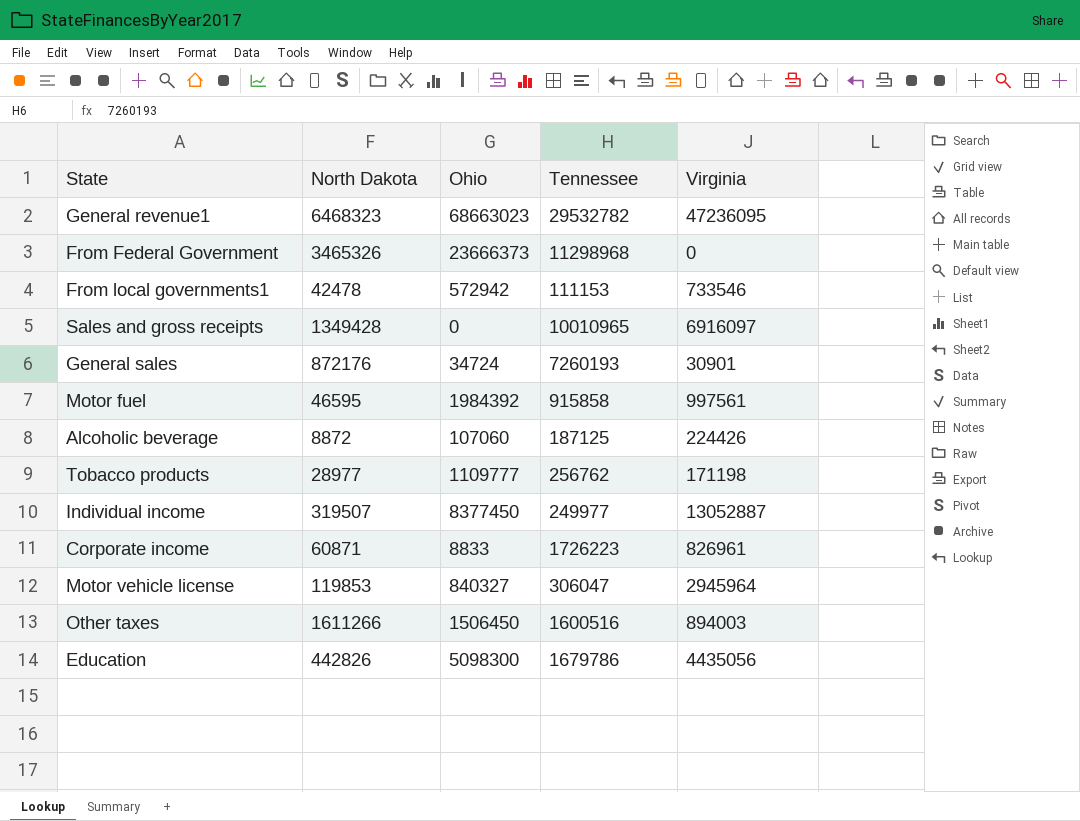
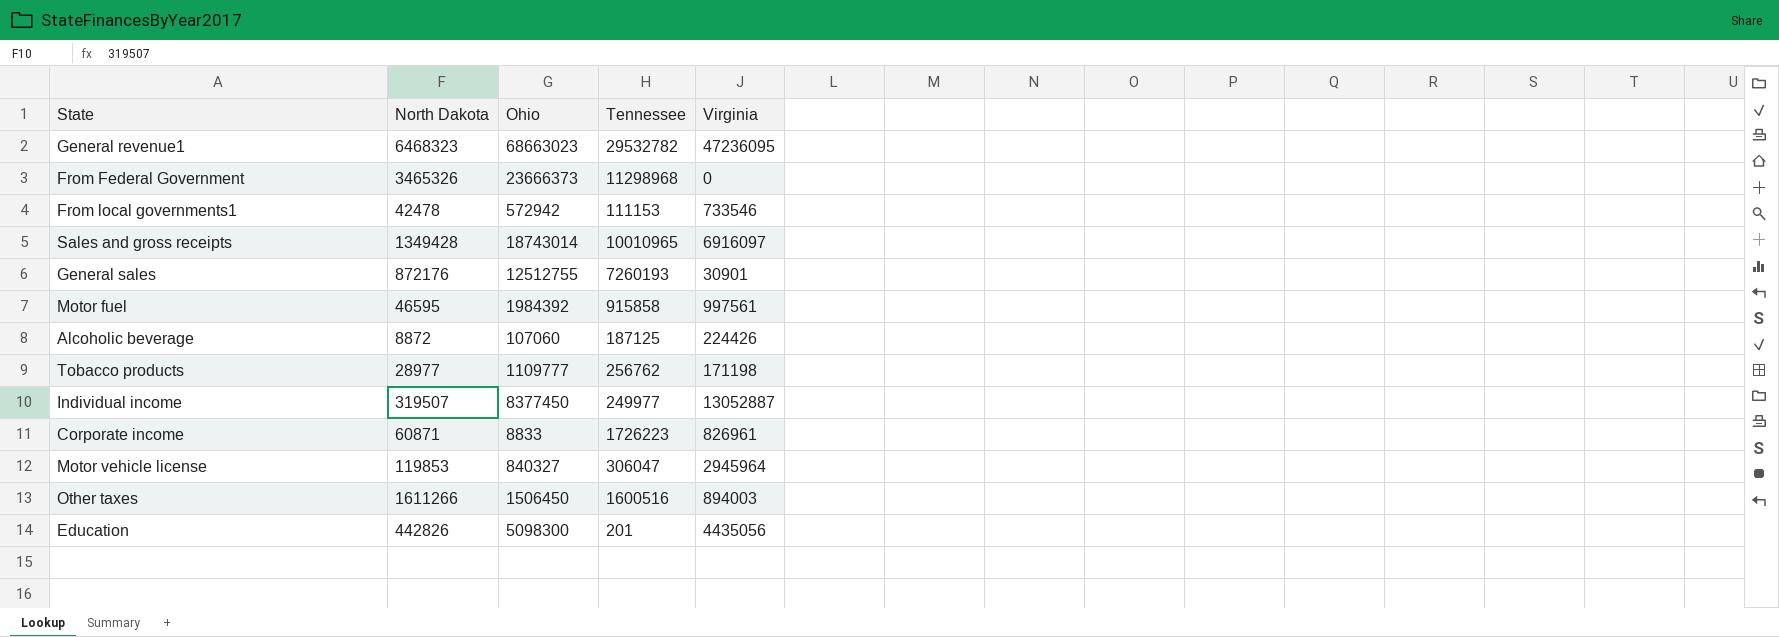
Sales and gross receipts | Ohio: 0 -> 18743014
General sales | Ohio: 34724 -> 12512755
Education | Tennessee: 1679786 -> 201

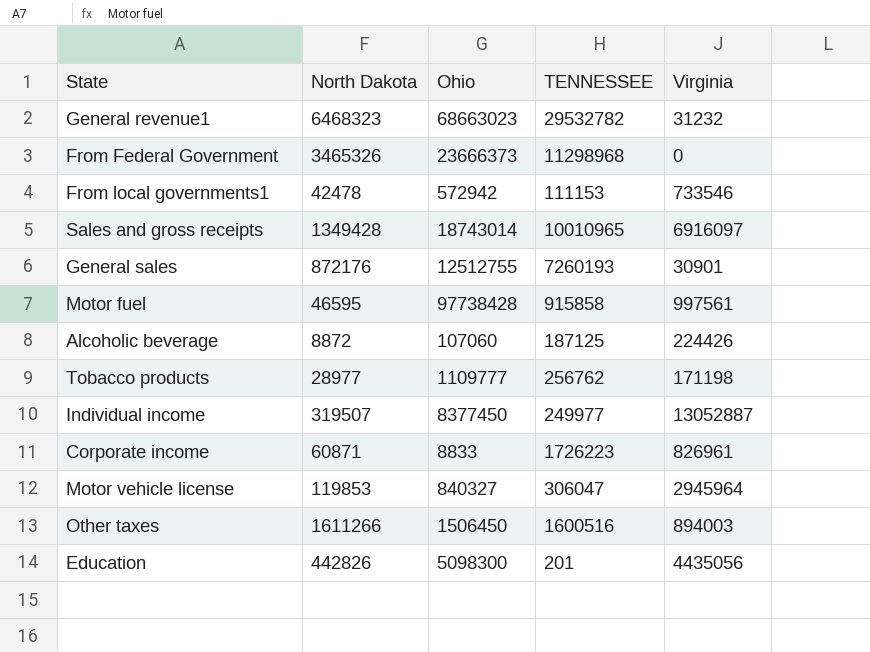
column name: Tennessee -> TENNESSEE
General revenue1 | Virginia: 47236095 -> 31232
Motor fuel | Ohio: 1984392 -> 97738428

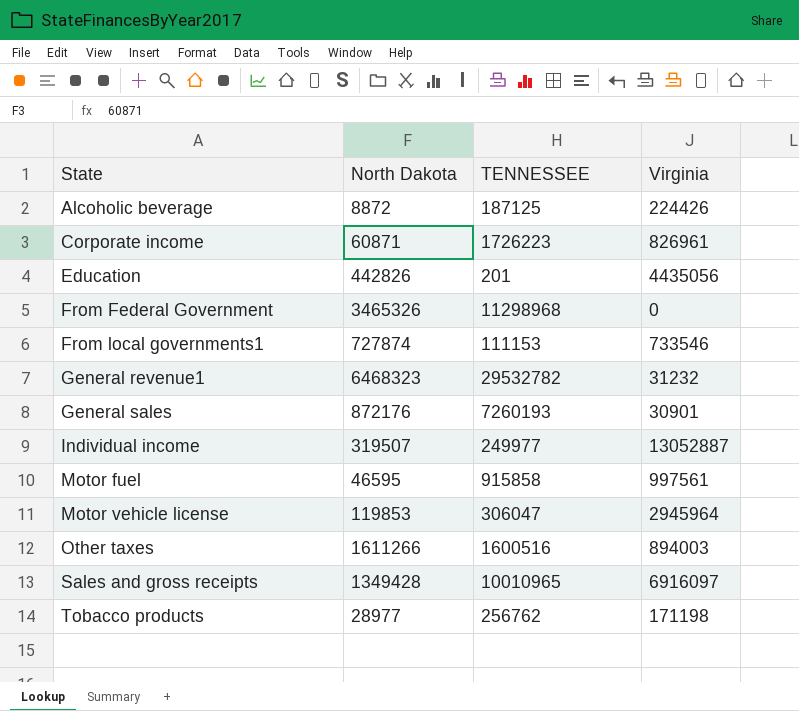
row order: none -> State ascending
column Ohio | position: 3 -> none
From local governments1 | North Dakota: 42478 -> 727874

